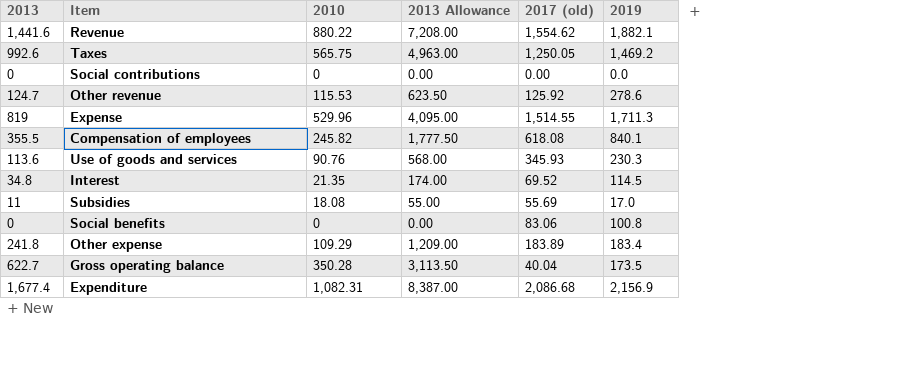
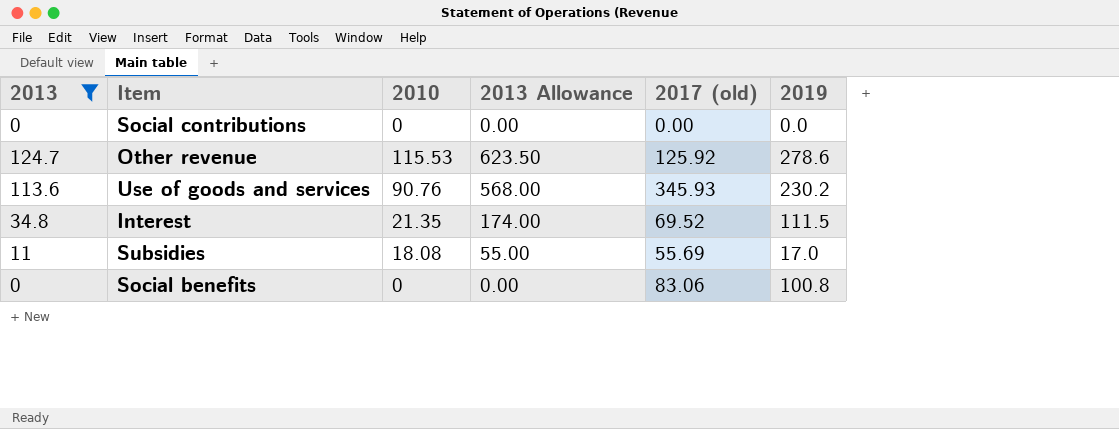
filter: none -> 2013 <= 124.7
Use of goods and services | 2019: 230.3 -> 230.2
Interest | 2019: 114.5 -> 111.5

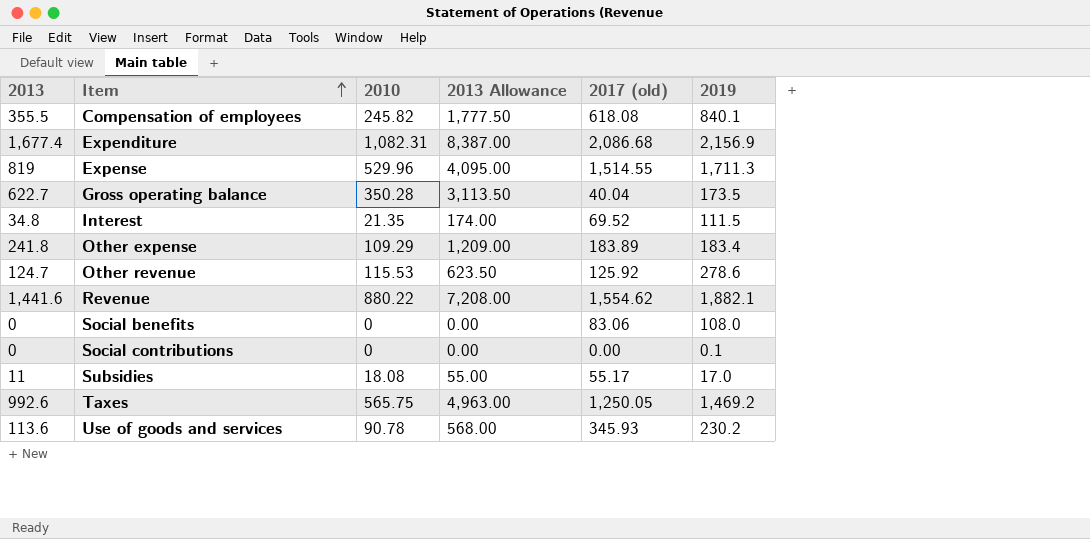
filter: 2013 <= 124.7 -> none
row order: none -> Item ascending
Social benefits | 2019: 100.8 -> 108.0
Social contributions | 2019: 0.0 -> 0.1
Subsidies | 2017 (old): 55.69 -> 55.17
Use of goods and services | 2010: 90.76 -> 90.78

